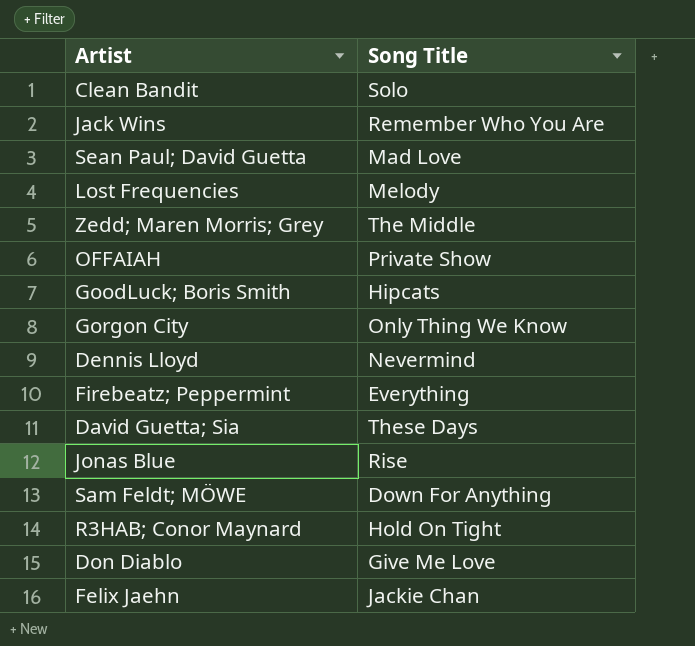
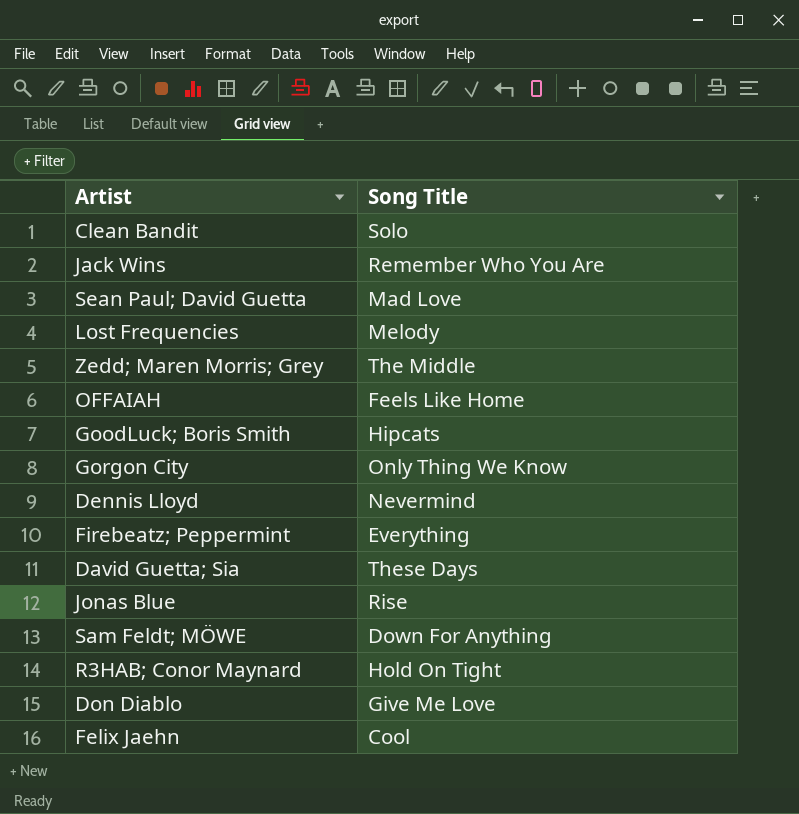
OFFAIAH | Song Title: Private Show -> Feels Like Home
Felix Jaehn | Song Title: Jackie Chan -> Cool

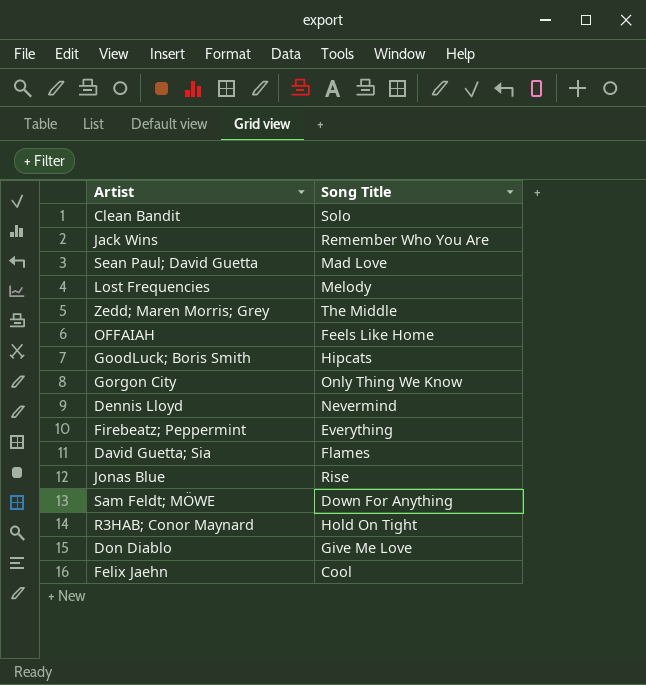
David Guetta; Sia | Song Title: These Days -> Flames

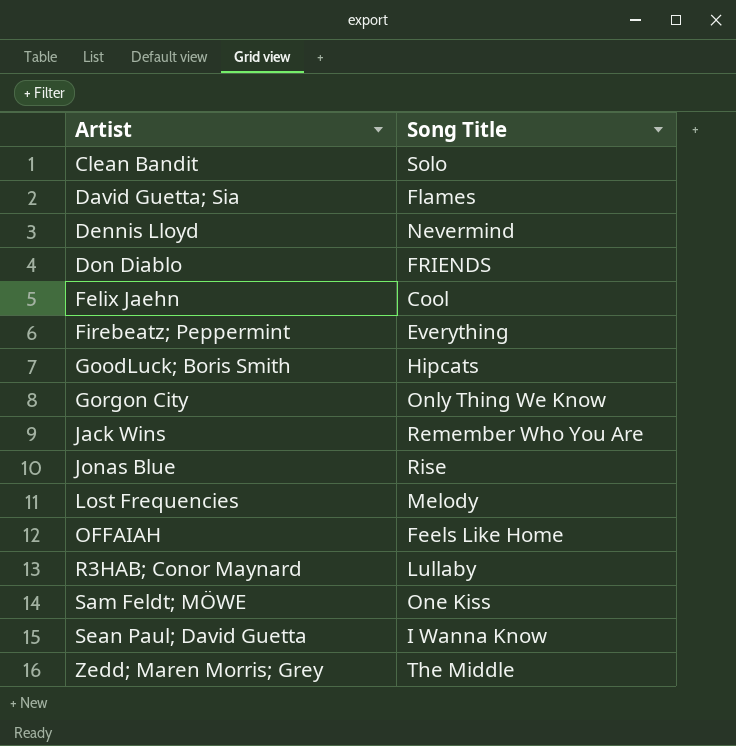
row order: none -> Artist ascending
Don Diablo | Song Title: Give Me Love -> FRIENDS
R3HAB; Conor Maynard | Song Title: Hold On Tight -> Lullaby
Sam Feldt; MÖWE | Song Title: Down For Anything -> One Kiss
Sean Paul; David Guetta | Song Title: Mad Love -> I Wanna Know

